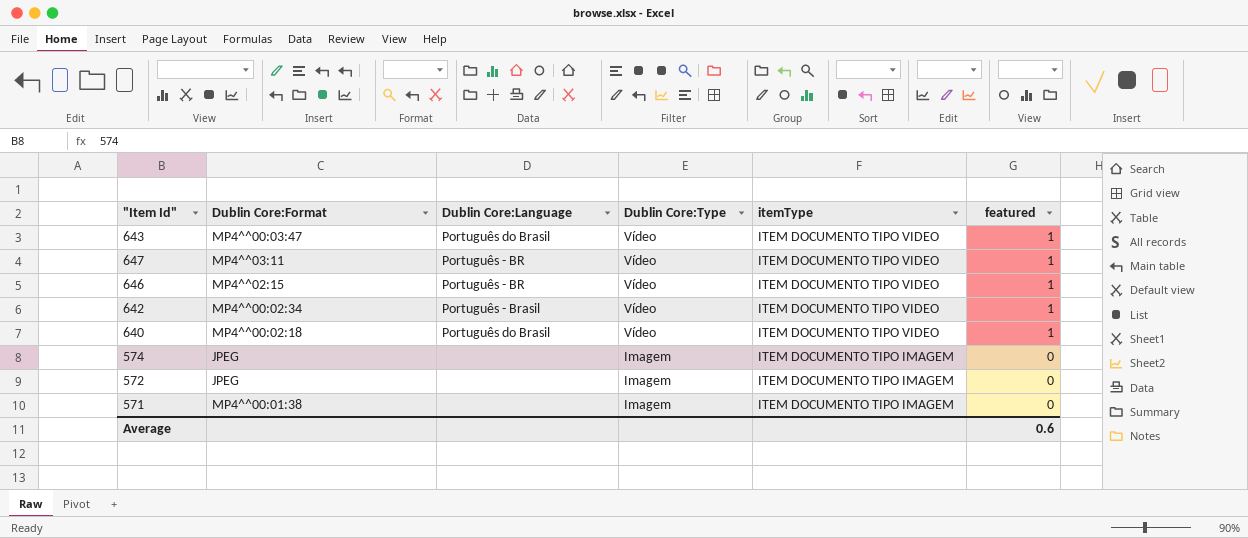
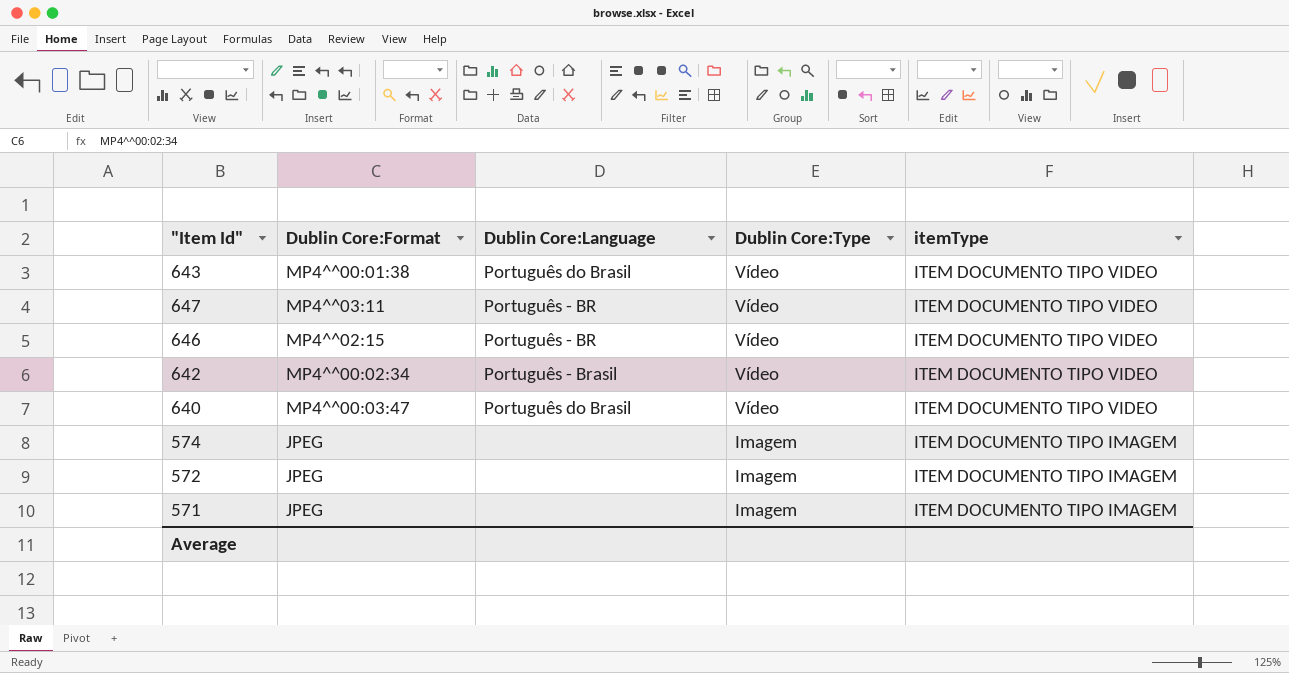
column featured | position: 6 -> none
643 | Dublin Core:Format: MP4^^00:03:47 -> MP4^^00:01:38
640 | Dublin Core:Format: MP4^^00:02:18 -> MP4^^00:03:47
571 | Dublin Core:Format: MP4^^00:01:38 -> JPEG

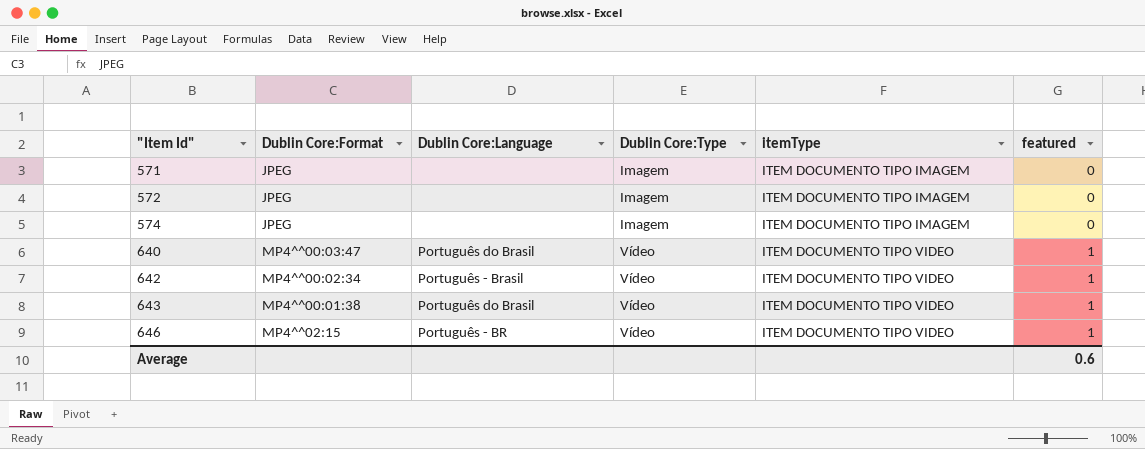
row order: Dublin Core:Type descending -> "Item Id" ascending
column featured | position: none -> 6
row 647: MP4^^03:11 | Português - BR | Vídeo | ITEM DOCUMENTO TIPO VIDEO -> none

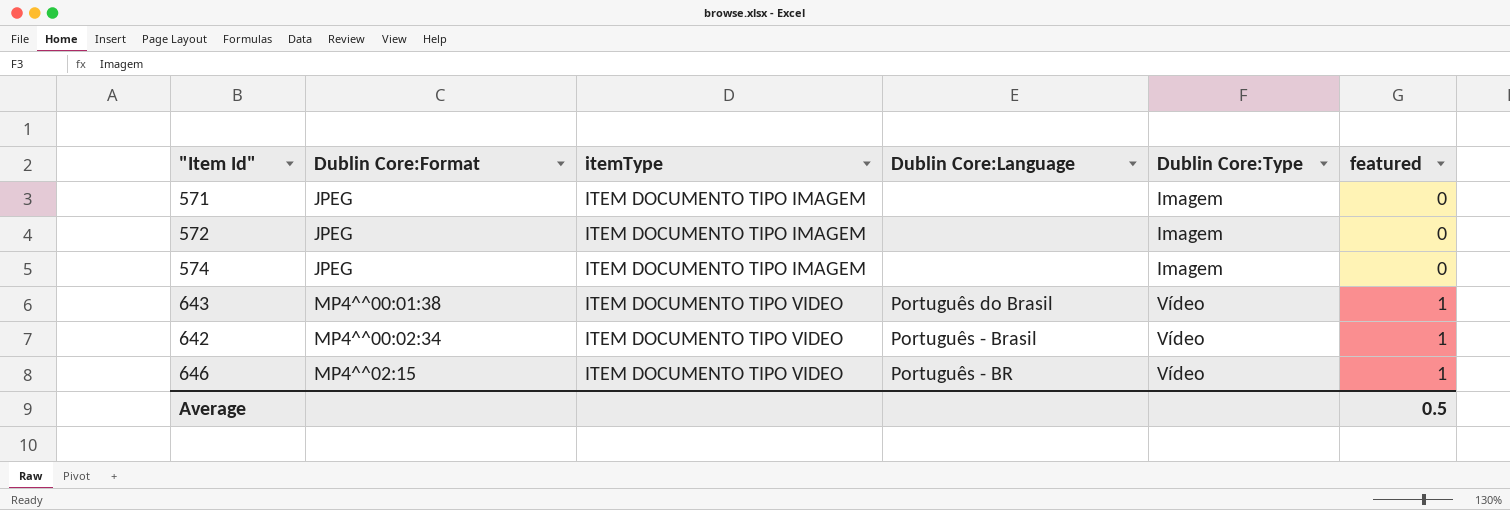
row order: "Item Id" ascending -> Dublin Core:Format ascending
column itemType | position: 5 -> 3
row 640: MP4^^00:03:47 | Português do Brasil | Vídeo | ITEM DOCUMENTO TIPO VIDEO | 1 -> none
Average | featured: 0.6 -> 0.5

